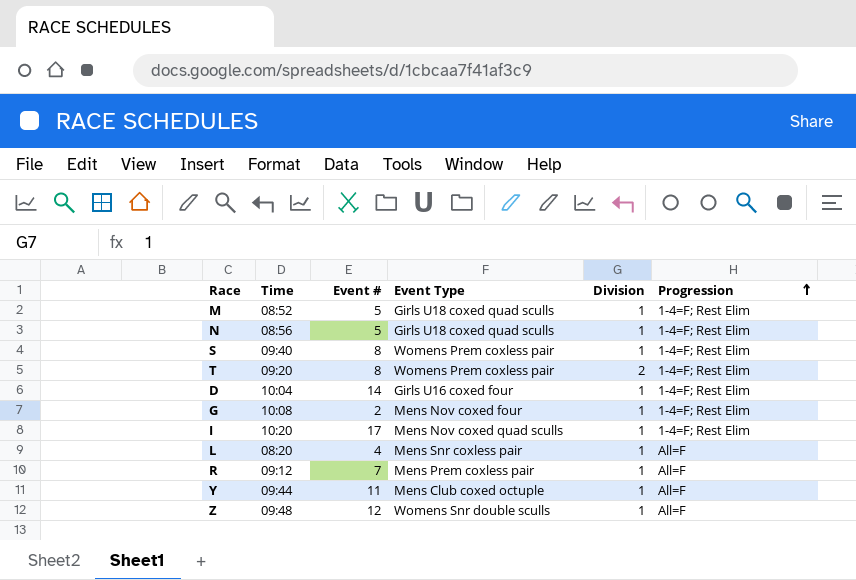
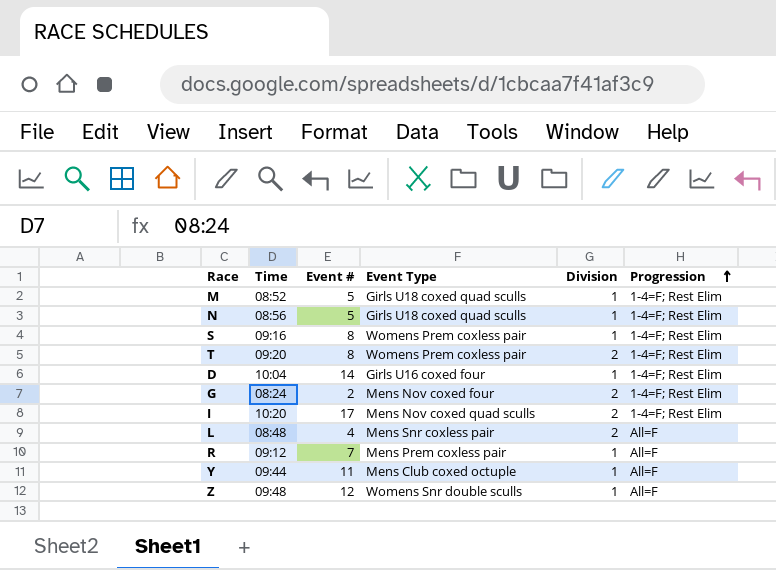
S | Time: 09:40 -> 09:16
G | Time: 10:08 -> 08:24
G | Division: 1 -> 2
I | Division: 1 -> 2
L | Time: 08:20 -> 08:48
L | Division: 1 -> 2

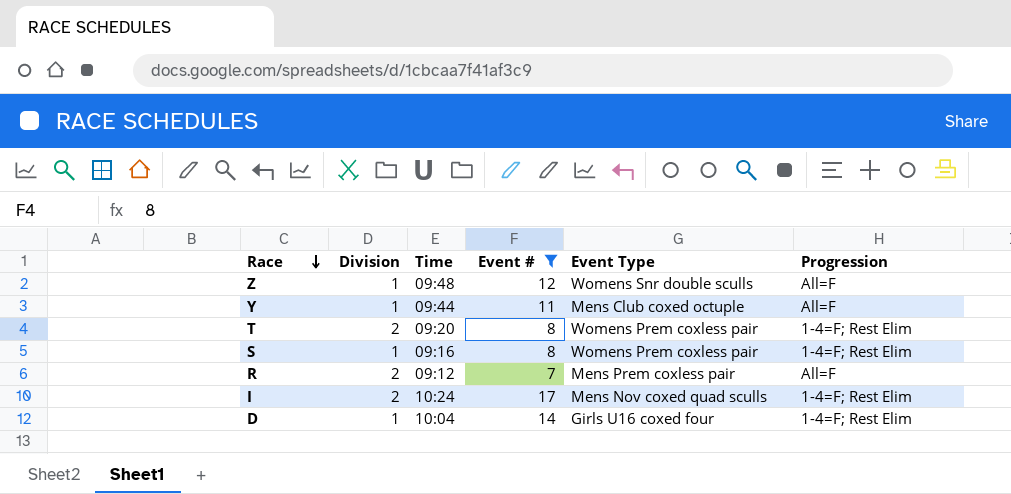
filter: none -> Event # >= 7
row order: Progression ascending -> Race descending
column Division | position: 5 -> 2
R | Division: 1 -> 2
I | Time: 10:20 -> 10:24

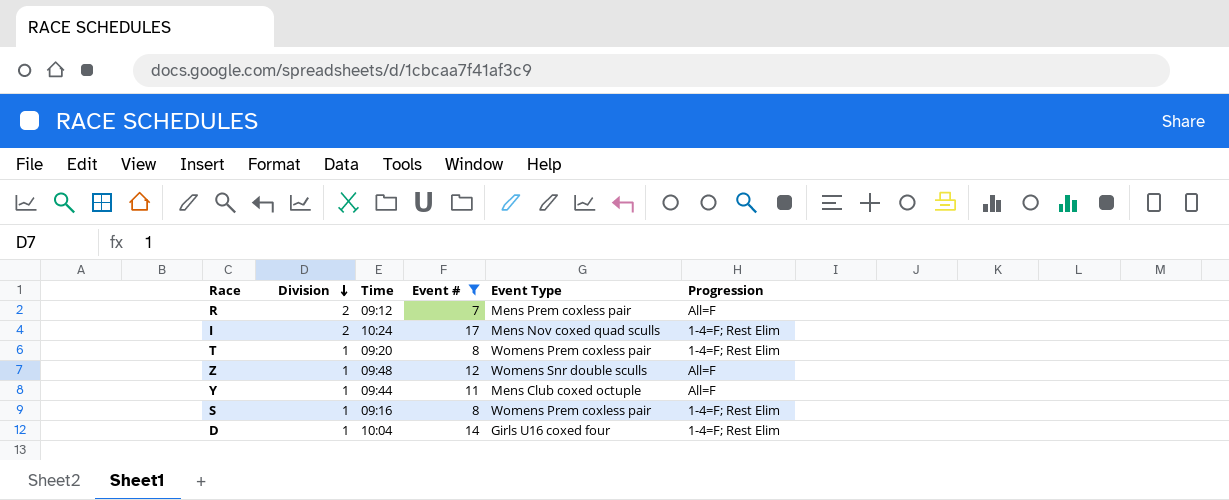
row order: Race descending -> Division descending
T | Division: 2 -> 1

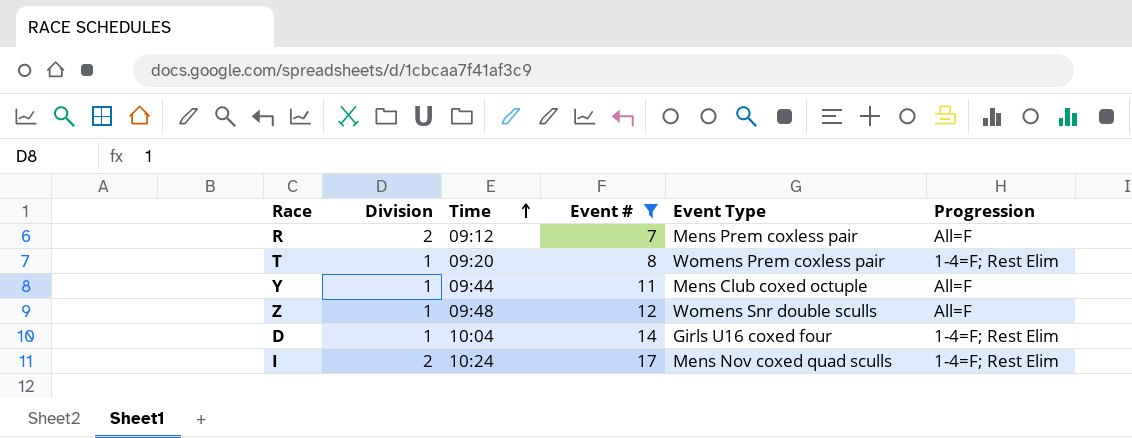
row order: Division descending -> Time ascending
row S: 1 | 09:16 | 8 | Womens Prem coxless pair | 1-4=F; Rest Elim -> none

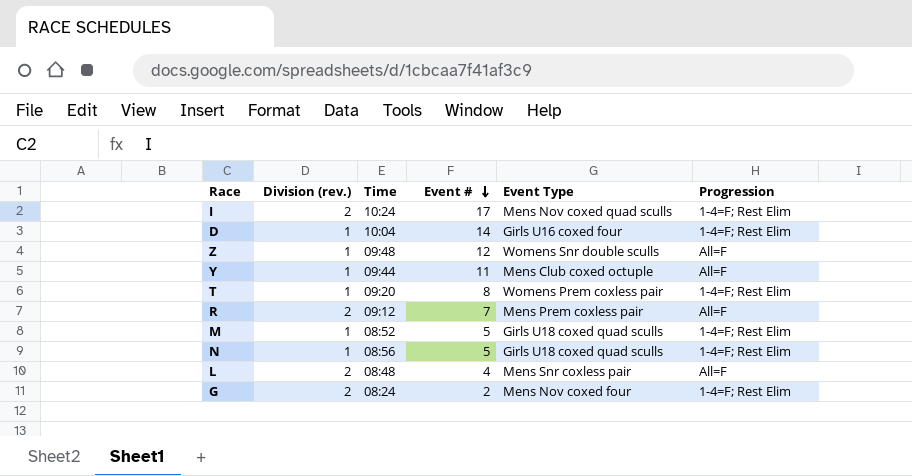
filter: Event # >= 7 -> none
row order: Time ascending -> Event # descending
column name: Division -> Division (rev.)

